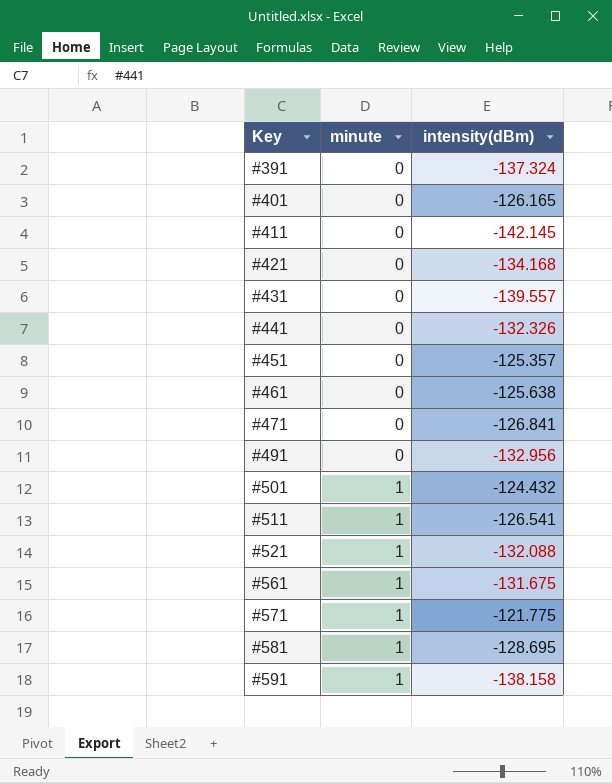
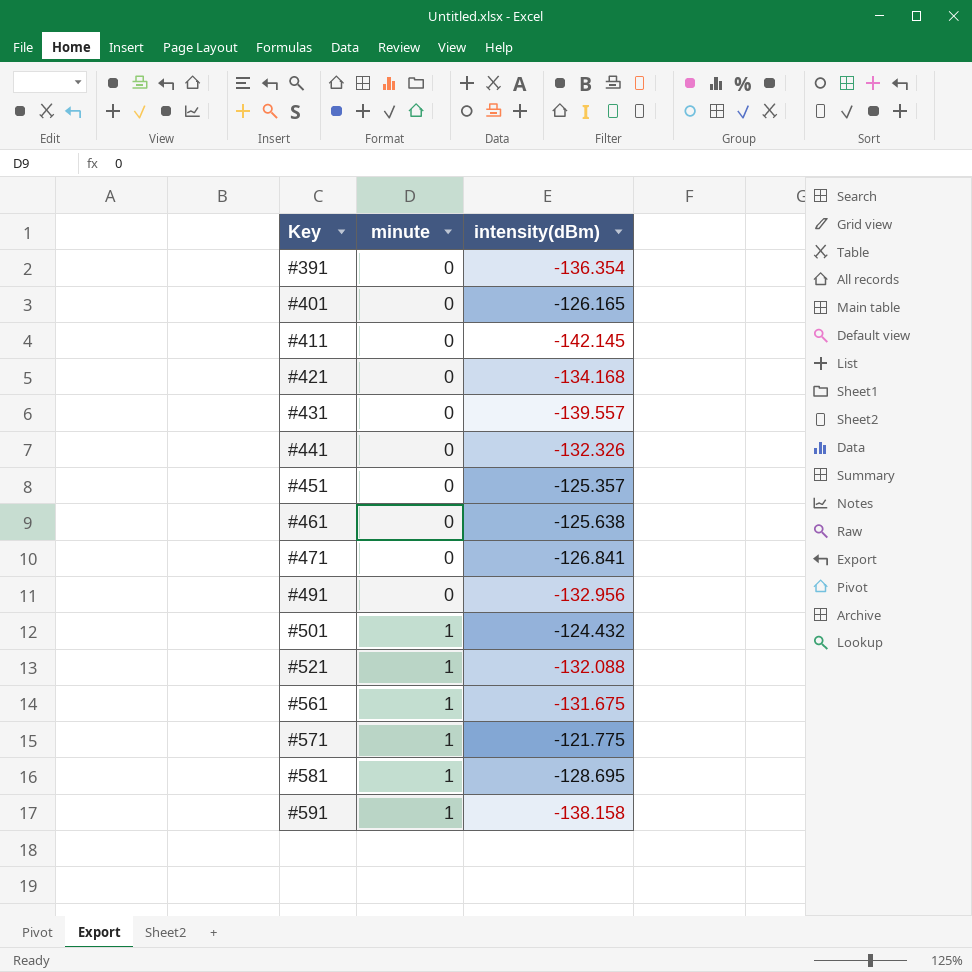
row #511: 1 | -126.541 -> none
#391 | intensity(dBm): -137.324 -> -136.354

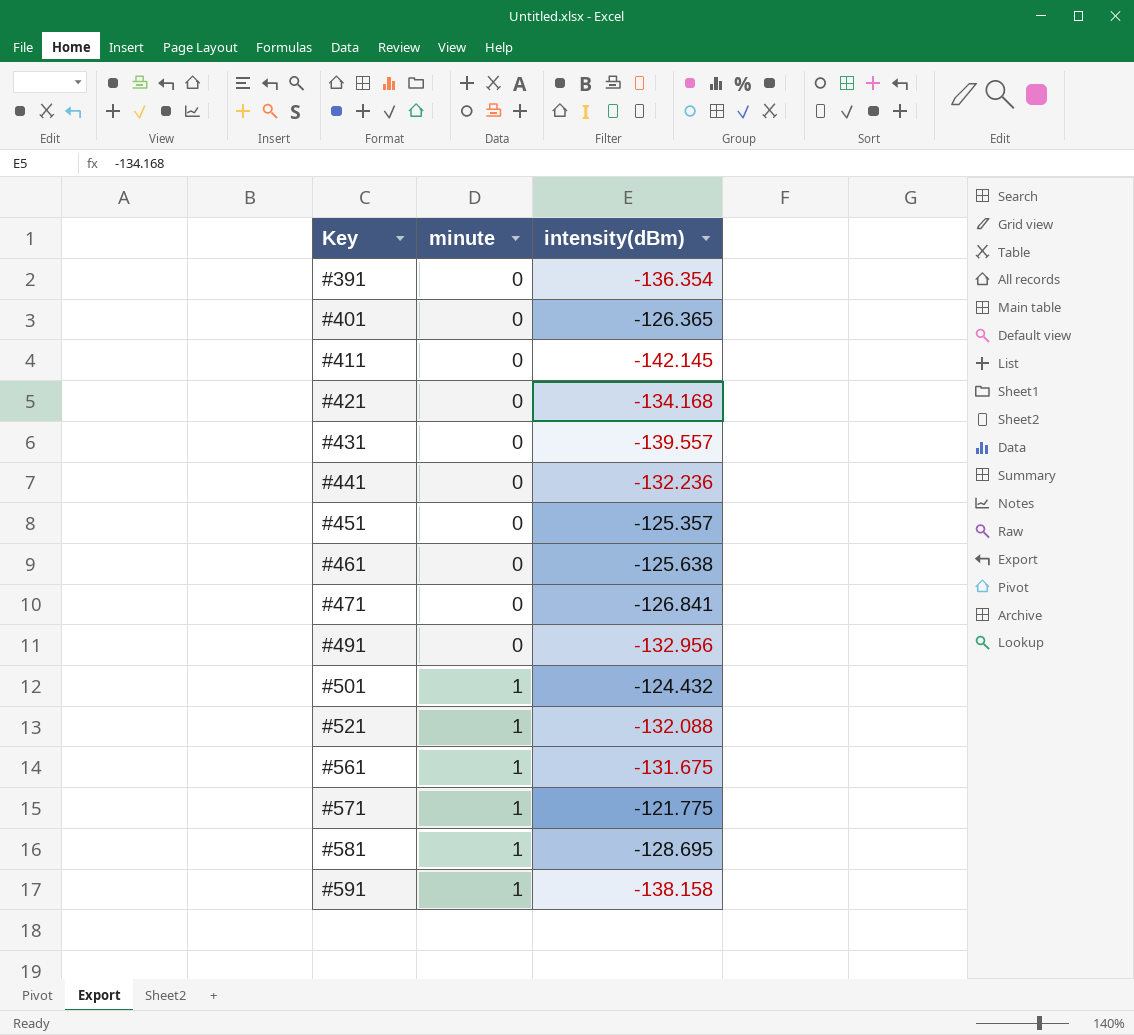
#401 | intensity(dBm): -126.165 -> -126.365
#441 | intensity(dBm): -132.326 -> -132.236

